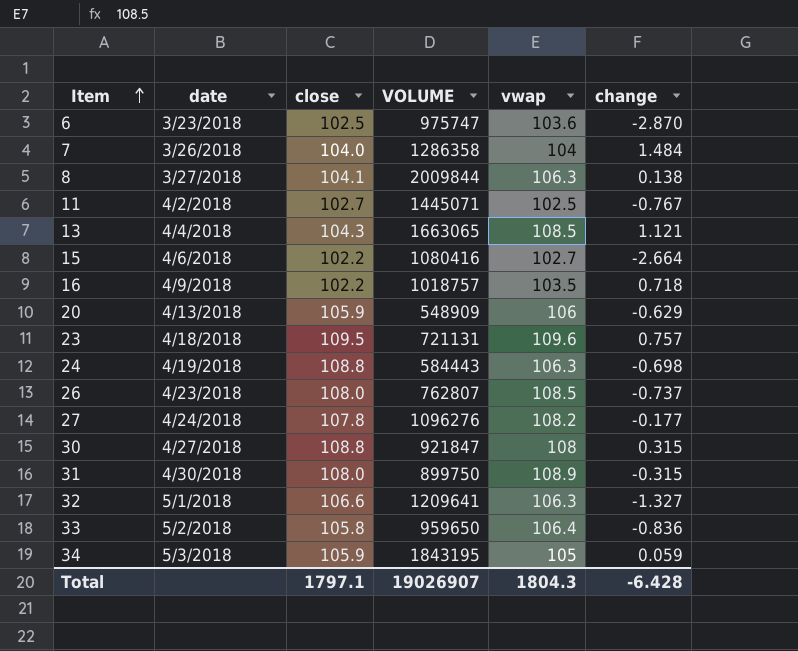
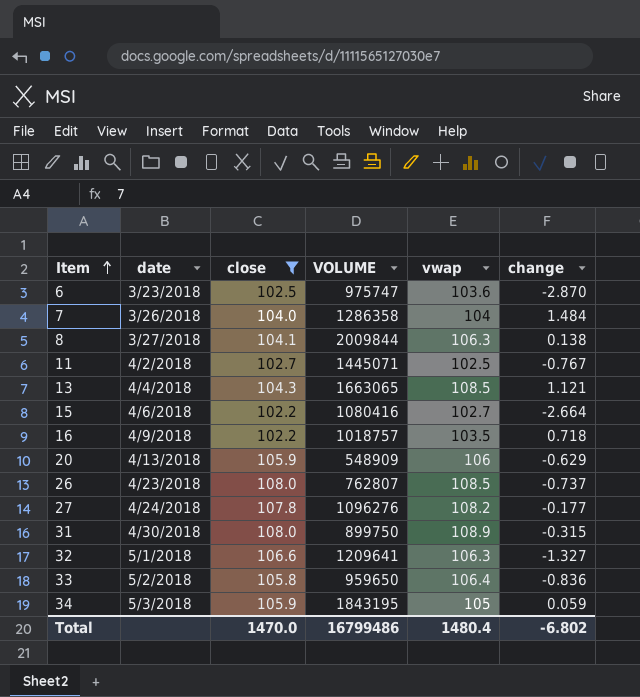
filter: none -> close <= 108.0
Total | close: 1797.1 -> 1470.0
Total | VOLUME: 19026907 -> 16799486
Total | vwap: 1804.3 -> 1480.4
Total | change: -6.428 -> -6.802

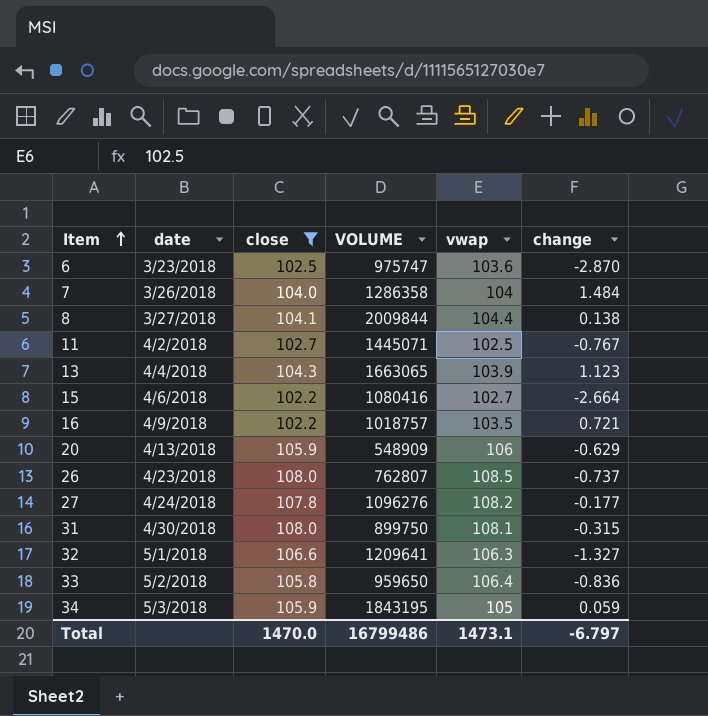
8 | vwap: 106.3 -> 104.4
13 | vwap: 108.5 -> 103.9
13 | change: 1.121 -> 1.123
16 | change: 0.718 -> 0.721
31 | vwap: 108.9 -> 108.1
Total | vwap: 1480.4 -> 1473.1
Total | change: -6.802 -> -6.797

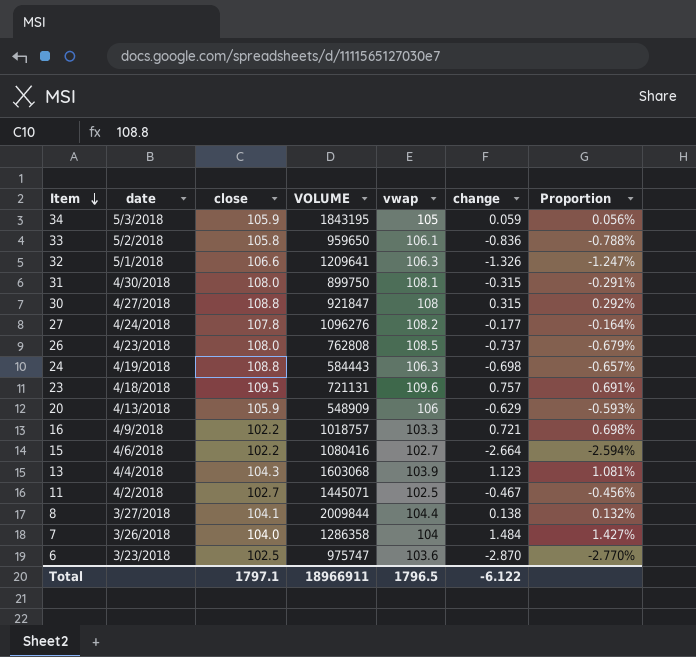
filter: close <= 108.0 -> none
row order: Item ascending -> Item descending
column Proportion | formula: none -> [change] / [vwap]
33 | vwap: 106.4 -> 106.1
32 | change: -1.327 -> -1.326
26 | VOLUME: 762807 -> 762808
16 | vwap: 103.5 -> 103.3
13 | VOLUME: 1663065 -> 1603068
11 | change: -0.767 -> -0.467
Total | close: 1470.0 -> 1797.1
Total | VOLUME: 16799486 -> 18966911
Total | vwap: 1473.1 -> 1796.5
Total | change: -6.797 -> -6.122

